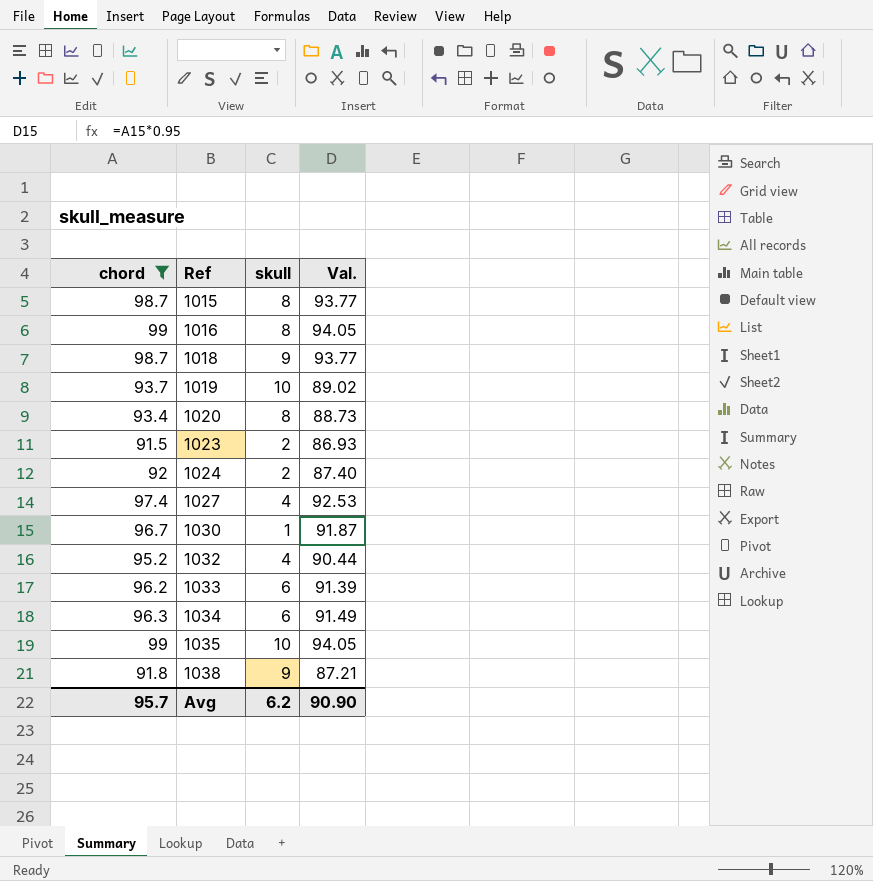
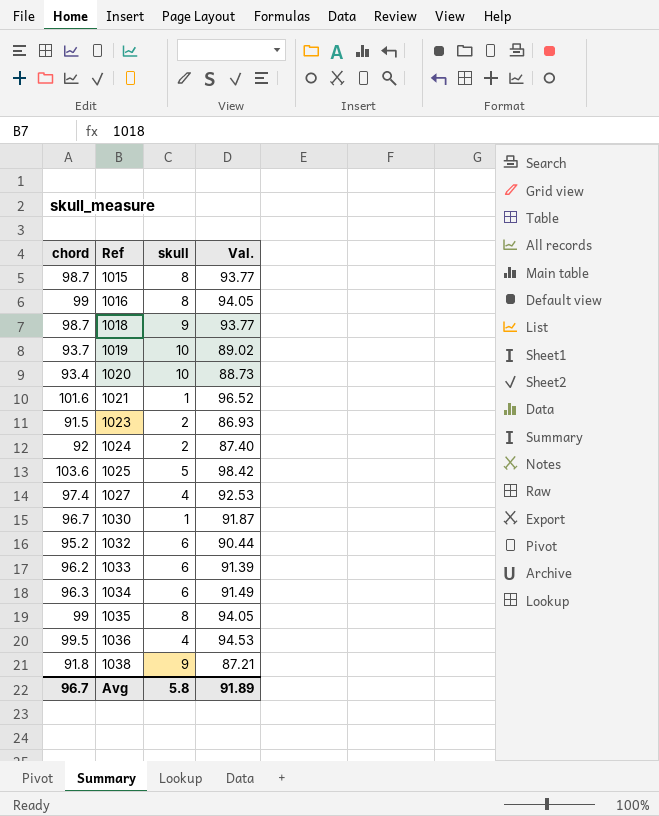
filter: chord <= 99 -> none
1020 | skull: 8 -> 10
1032 | skull: 4 -> 6
1035 | skull: 10 -> 8
Avg | chord: 95.7 -> 96.7
Avg | skull: 6.2 -> 5.8
Avg | Val.: 90.90 -> 91.89

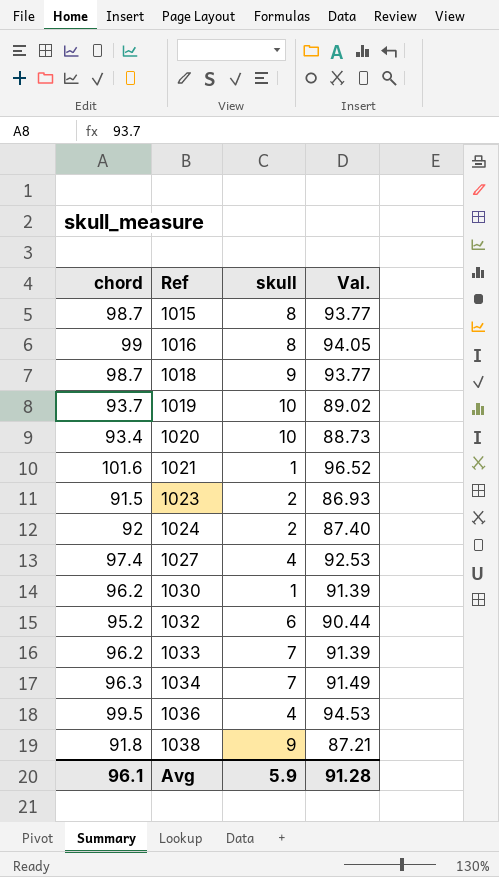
row 1025: 103.6 | 5 | 98.42 -> none
row 1035: 99 | 8 | 94.05 -> none
1030 | chord: 96.7 -> 96.2
1030 | Val.: 91.87 -> 91.39
1033 | skull: 6 -> 7
1034 | skull: 6 -> 7
Avg | chord: 96.7 -> 96.1
Avg | skull: 5.8 -> 5.9
Avg | Val.: 91.89 -> 91.28

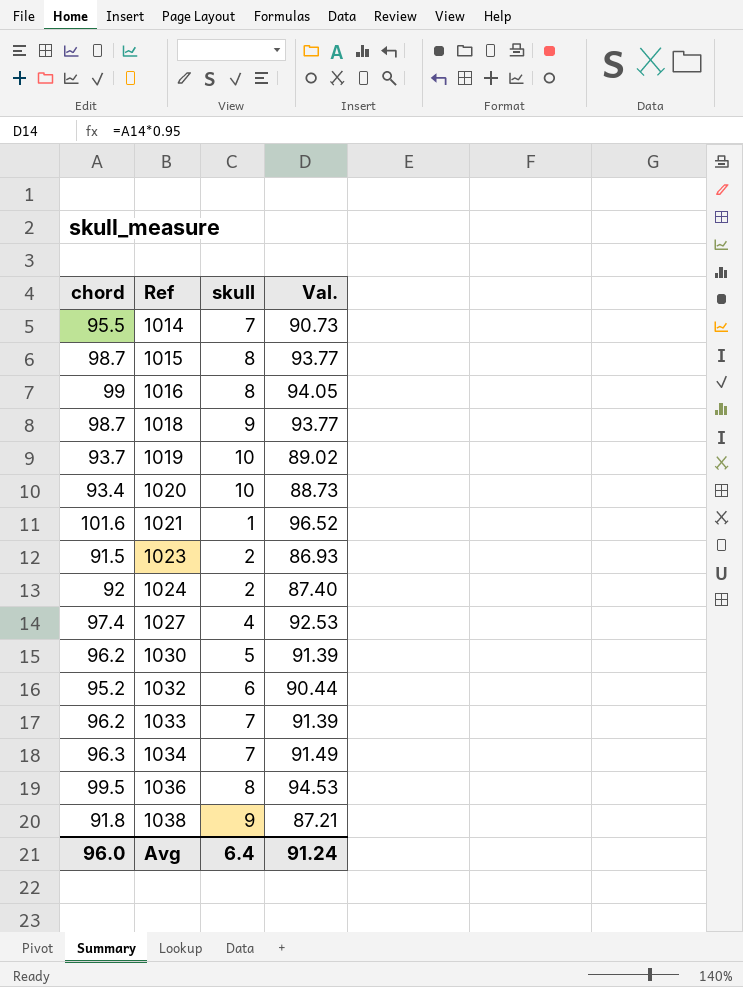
row 1014: none -> 95.5 | 7 | 90.73
1030 | skull: 1 -> 5
1036 | skull: 4 -> 8
Avg | chord: 96.1 -> 96.0
Avg | skull: 5.9 -> 6.4
Avg | Val.: 91.28 -> 91.24

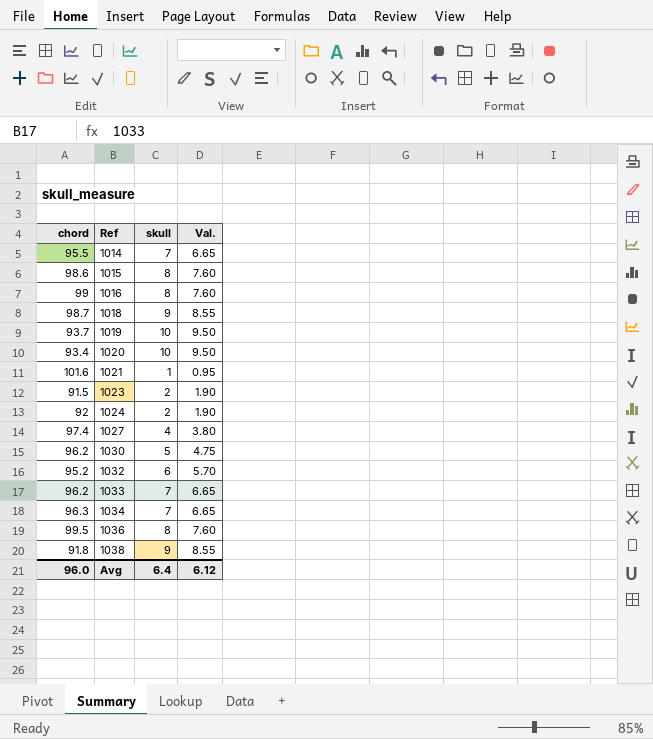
column Val. | formula: [chord] * 0.95 -> [skull] * 0.95
1015 | chord: 98.7 -> 98.6
Avg | Val.: 91.24 -> 6.12

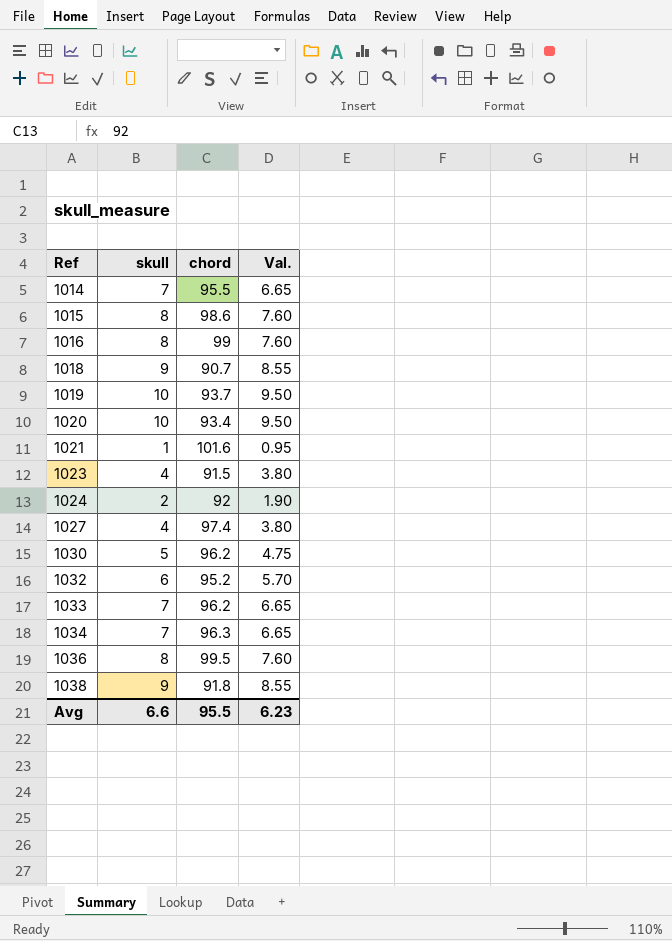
column chord | position: 1 -> 3
1018 | chord: 98.7 -> 90.7
1023 | skull: 2 -> 4
1023 | Val.: 1.90 -> 3.80
Avg | skull: 6.4 -> 6.6
Avg | chord: 96.0 -> 95.5
Avg | Val.: 6.12 -> 6.23

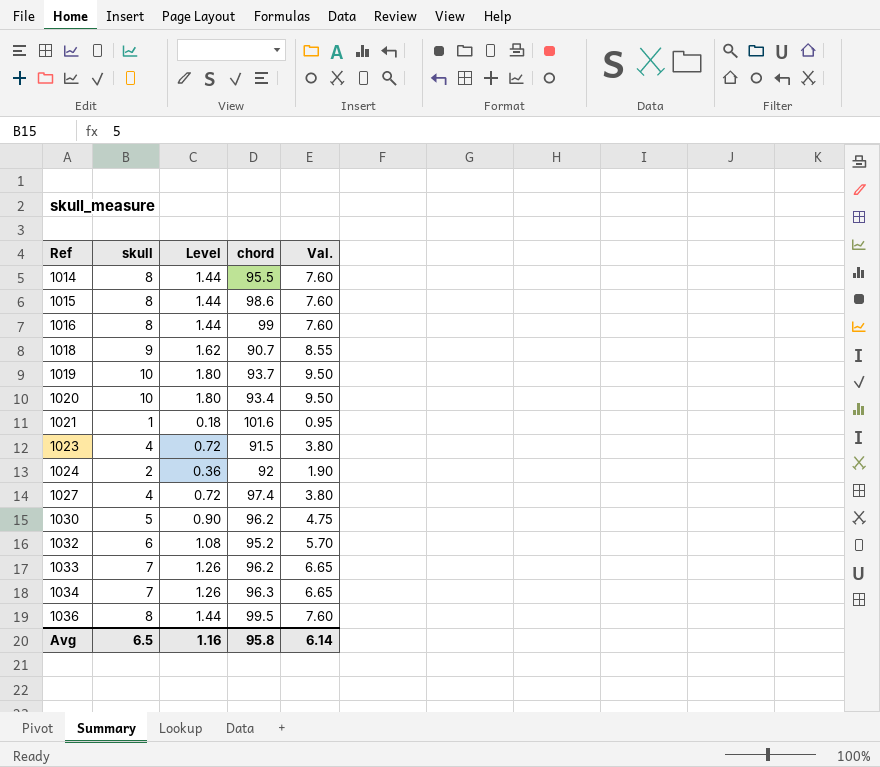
column Level | formula: none -> [skull] * 0.18
row 1038: 9 | 91.8 | 8.55 -> none
1014 | skull: 7 -> 8
1014 | Val.: 6.65 -> 7.60
Avg | skull: 6.6 -> 6.5
Avg | chord: 95.5 -> 95.8
Avg | Val.: 6.23 -> 6.14

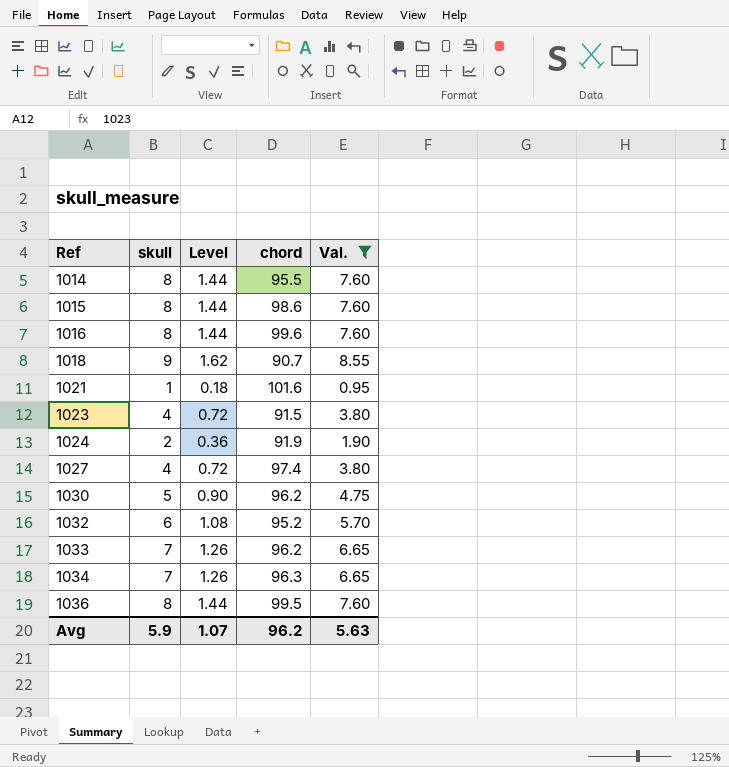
filter: none -> Val. != 9.50
1016 | chord: 99 -> 99.6
1024 | chord: 92 -> 91.9
Avg | skull: 6.5 -> 5.9
Avg | Level: 1.16 -> 1.07
Avg | chord: 95.8 -> 96.2
Avg | Val.: 6.14 -> 5.63

